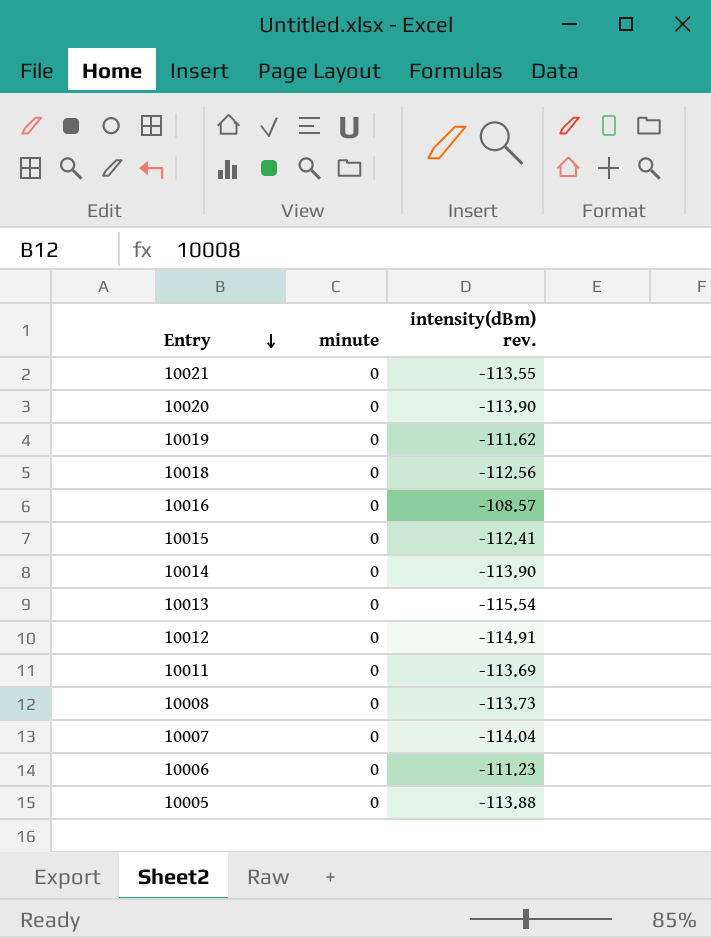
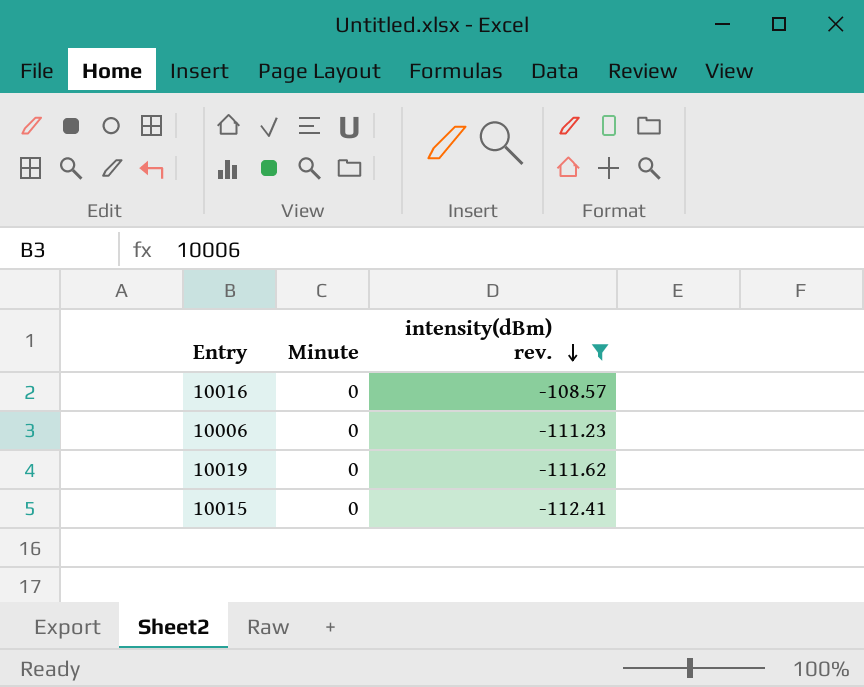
filter: none -> intensity(dBm) rev. >= -112.41
row order: Entry descending -> intensity(dBm) rev. descending
column name: minute -> Minute

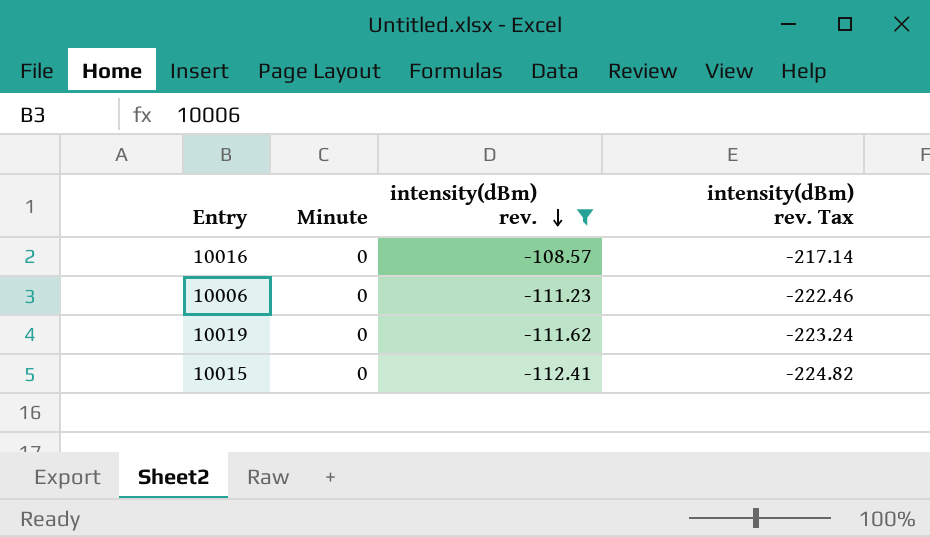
column intensity(dBm) rev. Tax | formula: none -> [intensity(dBm) rev.] * 2

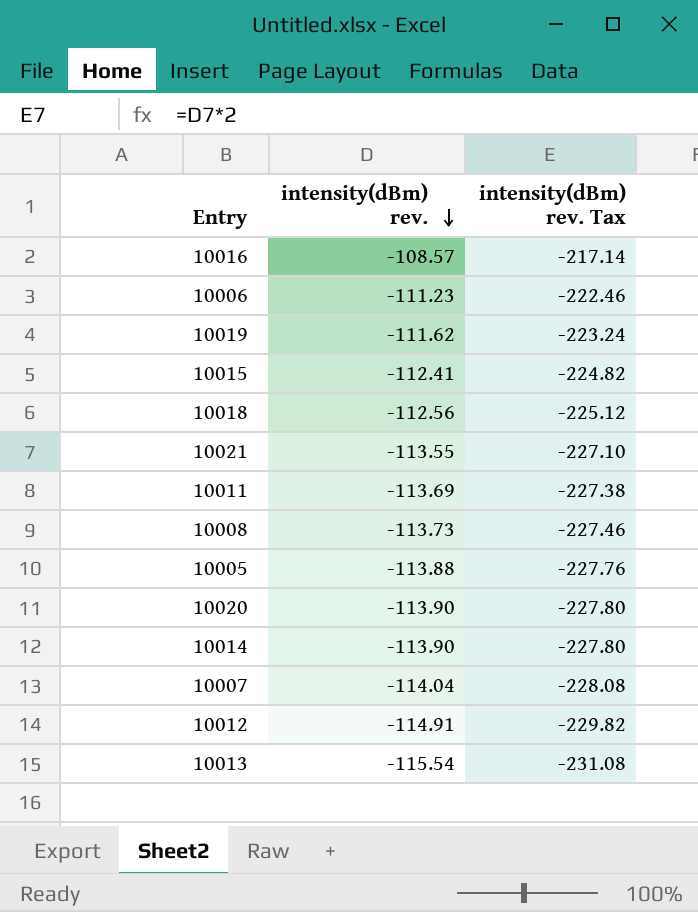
filter: intensity(dBm) rev. >= -112.41 -> none
column Minute | position: 2 -> none

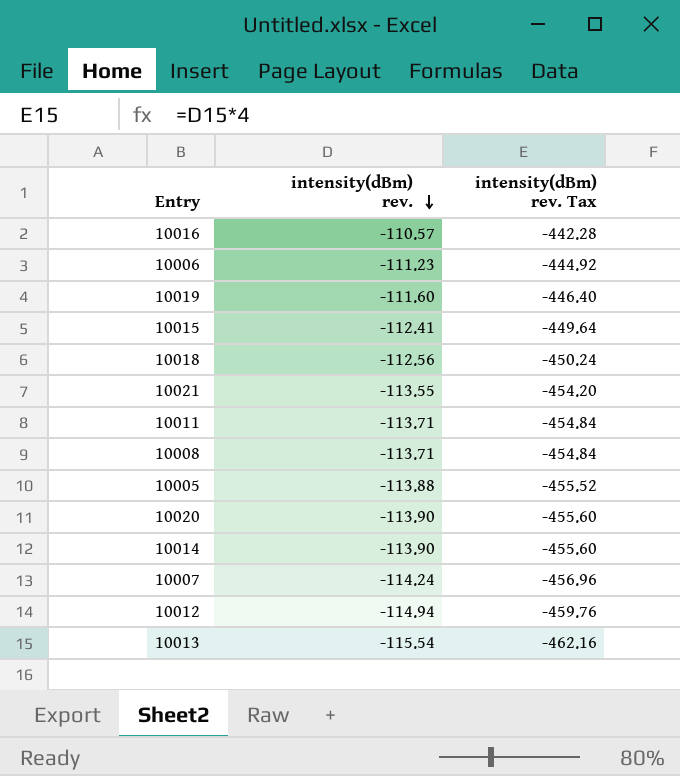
column intensity(dBm) rev. Tax | formula: [intensity(dBm) rev.] * 2 -> [intensity(dBm) rev.] * 4
10016 | intensity(dBm) rev.: -108.57 -> -110.57
10019 | intensity(dBm) rev.: -111.62 -> -111.60
10011 | intensity(dBm) rev.: -113.69 -> -113.71
10008 | intensity(dBm) rev.: -113.73 -> -113.71
10007 | intensity(dBm) rev.: -114.04 -> -114.24
10012 | intensity(dBm) rev.: -114.91 -> -114.94

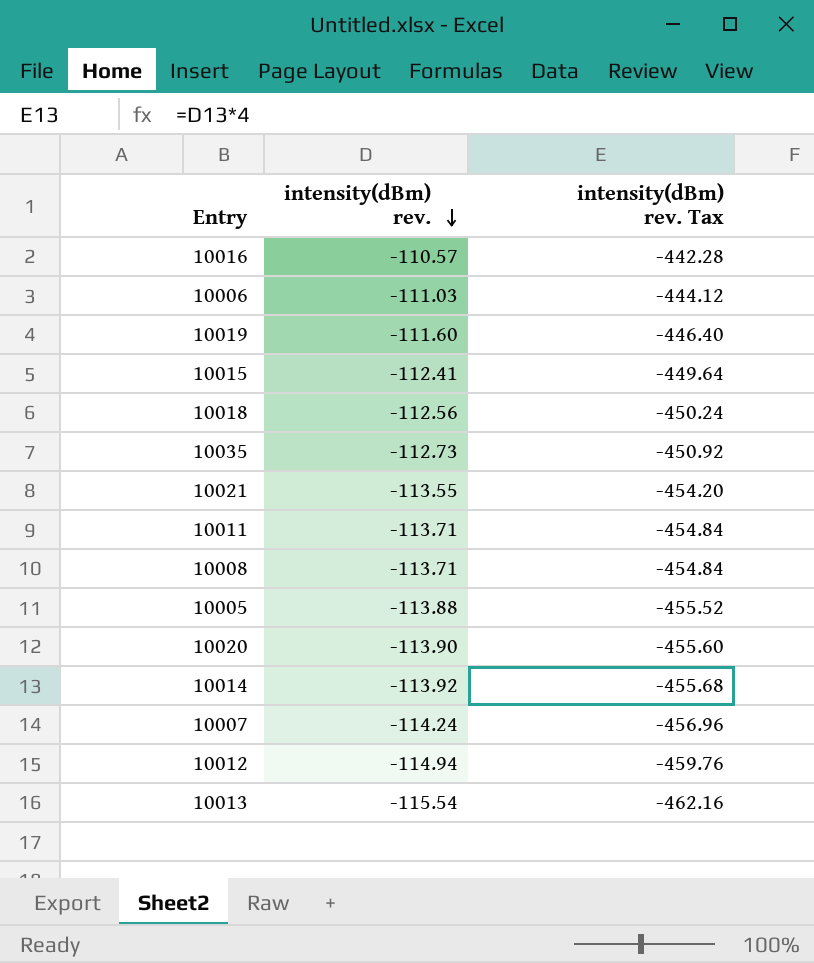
10006 | intensity(dBm) rev.: -111.23 -> -111.03
10006 | intensity(dBm) rev. Tax: -444.92 -> -444.12
row 10035: none -> -112.73 | -450.92
10014 | intensity(dBm) rev.: -113.90 -> -113.92
10014 | intensity(dBm) rev. Tax: -455.60 -> -455.68

